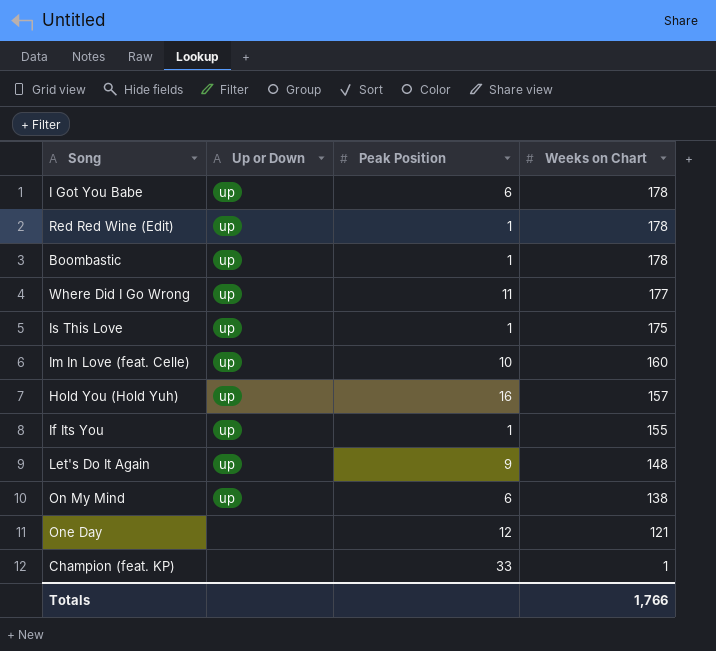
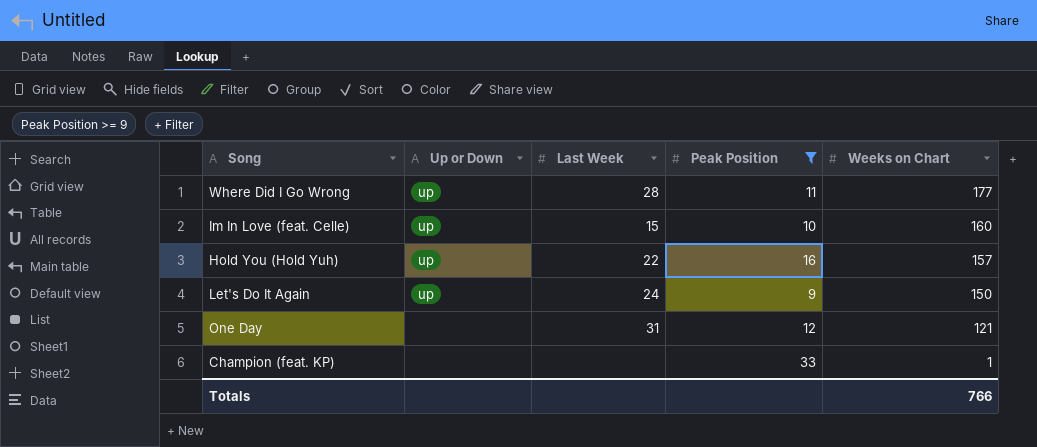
filter: none -> Peak Position >= 9
column Last Week | position: none -> 3
Let's Do It Again | Weeks on Chart: 148 -> 150
Totals | Weeks on Chart: 1,766 -> 766

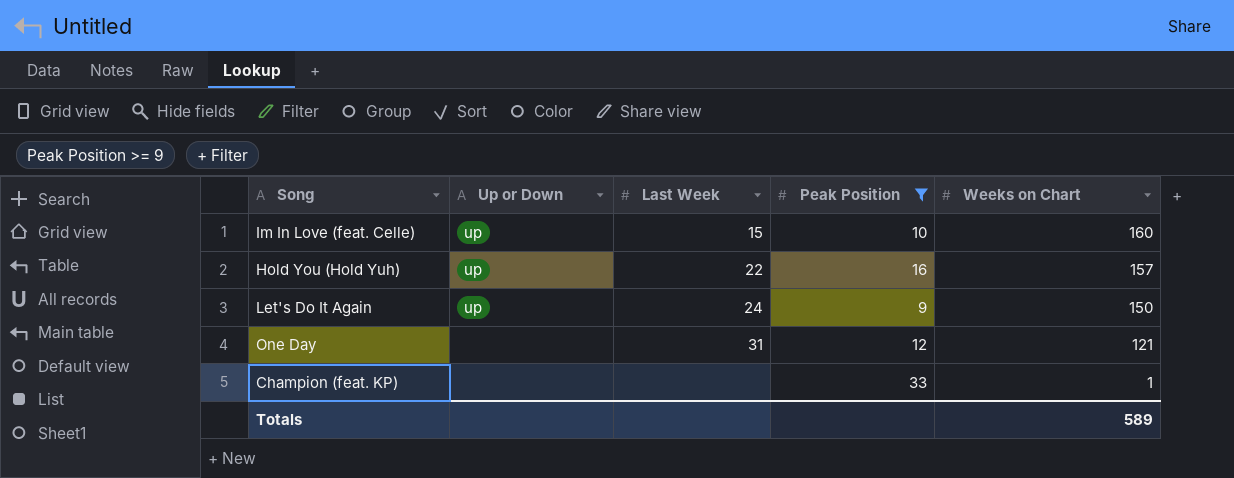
row Where Did I Go Wrong: up | 28 | 11 | 177 -> none
Totals | Weeks on Chart: 766 -> 589

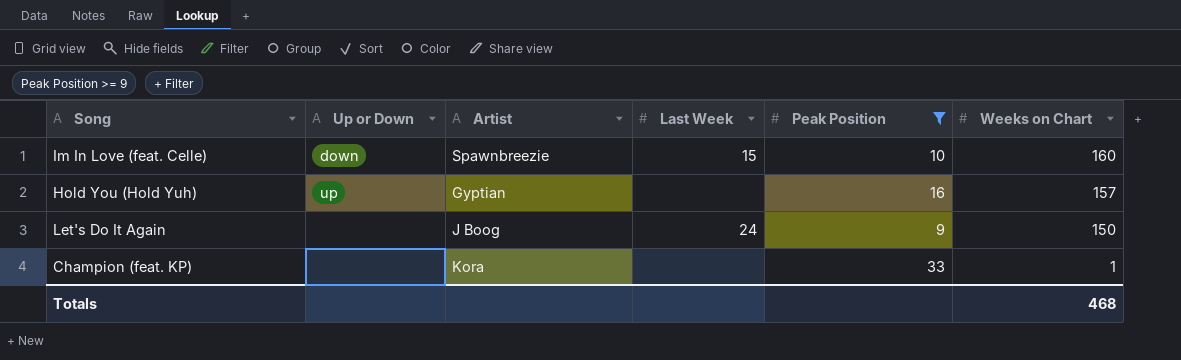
column Artist | position: none -> 3
row One Day: none | 31 | 12 | 121 -> none
Im In Love (feat. Celle) | Up or Down: up -> down
Hold You (Hold Yuh) | Last Week: 22 -> none
Let's Do It Again | Up or Down: up -> none
Totals | Weeks on Chart: 589 -> 468

